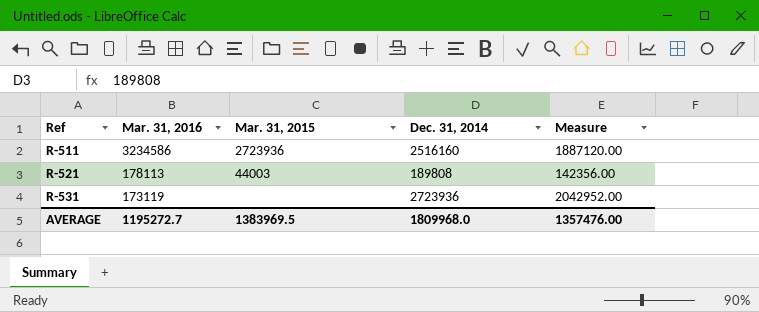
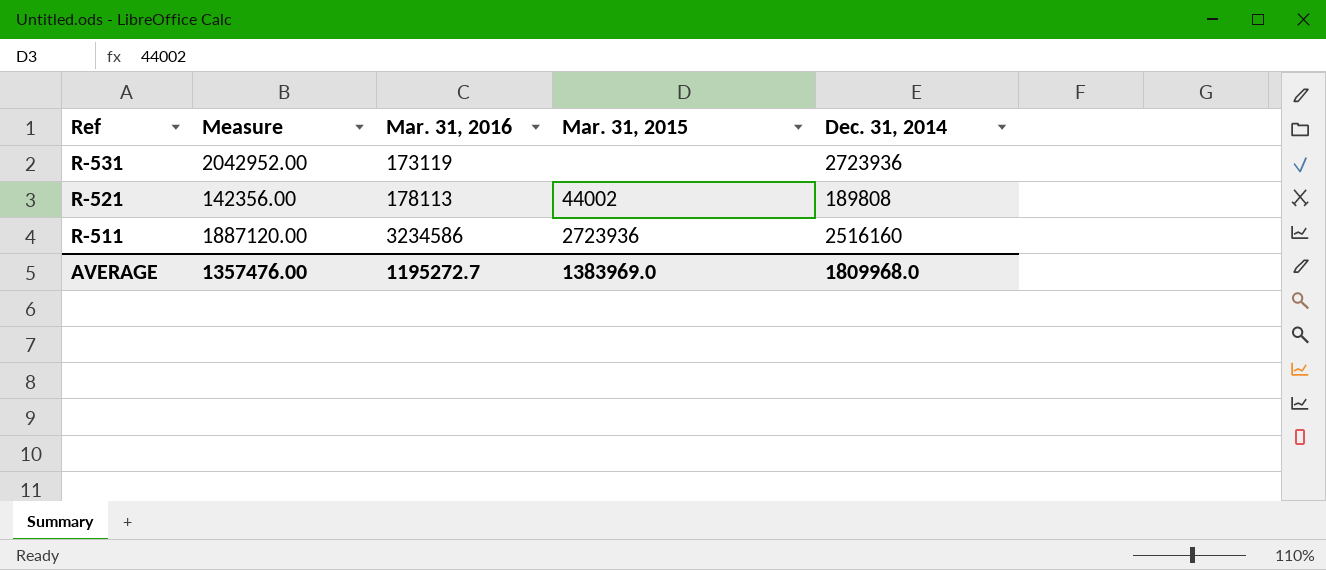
row order: Ref ascending -> Ref descending
column Measure | position: 5 -> 2
R-521 | Mar. 31, 2015: 44003 -> 44002
AVERAGE | Mar. 31, 2015: 1383969.5 -> 1383969.0

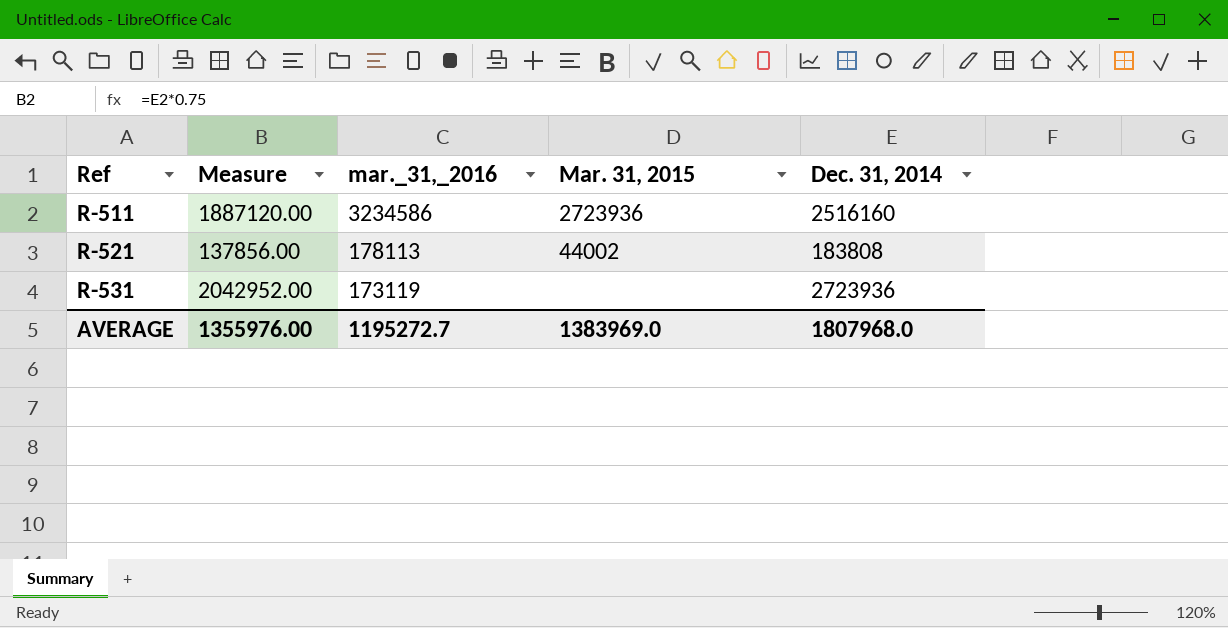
row order: Ref descending -> Ref ascending
column name: Mar. 31, 2016 -> mar._31,_2016
R-521 | Measure: 142356.00 -> 137856.00
R-521 | Dec. 31, 2014: 189808 -> 183808
AVERAGE | Measure: 1357476.00 -> 1355976.00
AVERAGE | Dec. 31, 2014: 1809968.0 -> 1807968.0

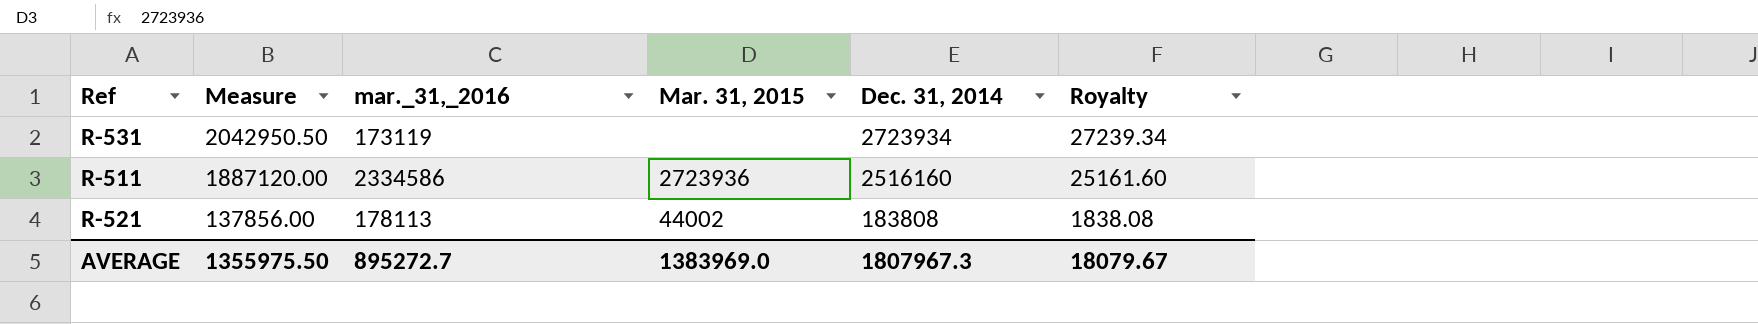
row order: Ref ascending -> Measure descending
column Royalty | formula: none -> [Dec. 31, 2014] * 0.01
R-531 | Measure: 2042952.00 -> 2042950.50
R-531 | Dec. 31, 2014: 2723936 -> 2723934
R-511 | mar._31,_2016: 3234586 -> 2334586
AVERAGE | Measure: 1355976.00 -> 1355975.50
AVERAGE | mar._31,_2016: 1195272.7 -> 895272.7
AVERAGE | Dec. 31, 2014: 1807968.0 -> 1807967.3

